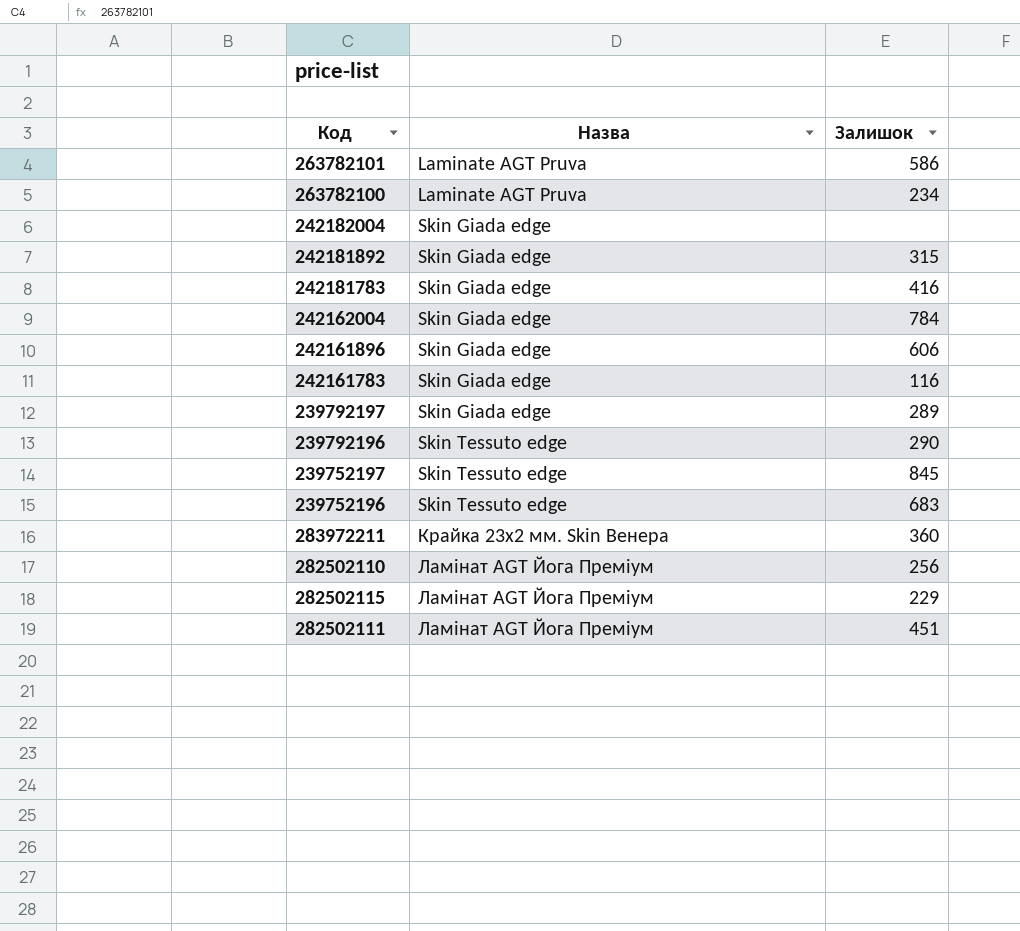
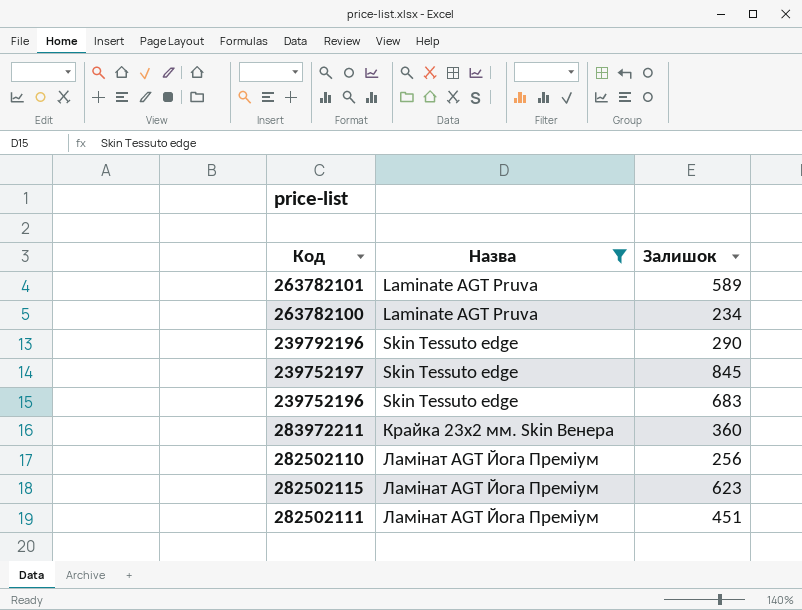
filter: none -> Назва != Skin Giada edge
263782101 | Залишок: 586 -> 589
282502115 | Залишок: 229 -> 623

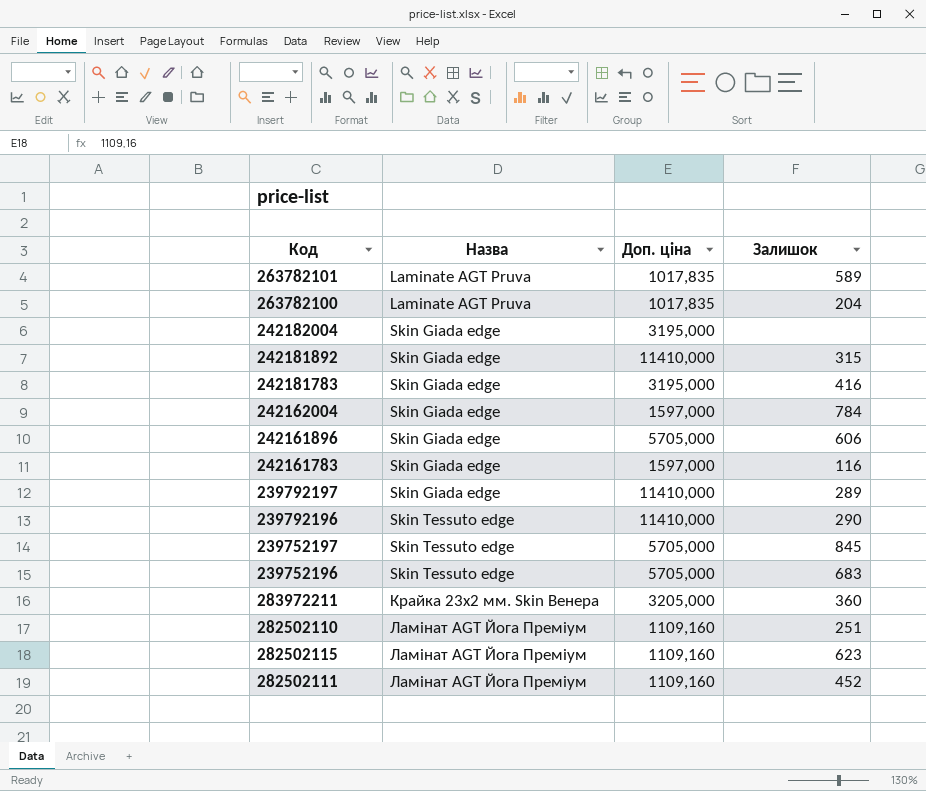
filter: Назва != Skin Giada edge -> none
column Доп. ціна | position: none -> 3
263782100 | Залишок: 234 -> 204
282502110 | Залишок: 256 -> 251
282502111 | Залишок: 451 -> 452

